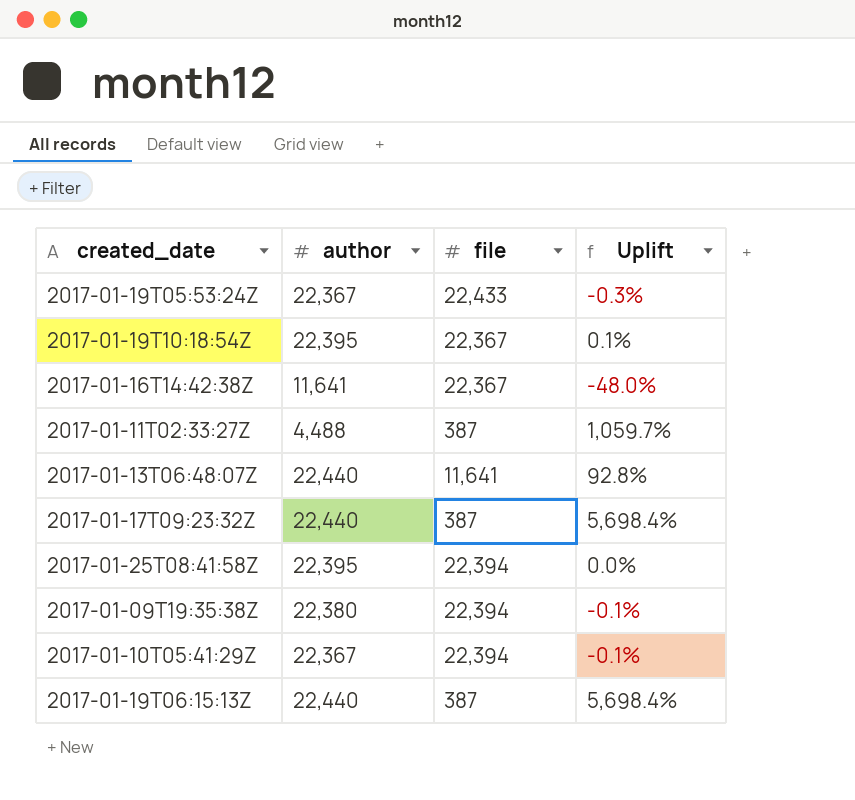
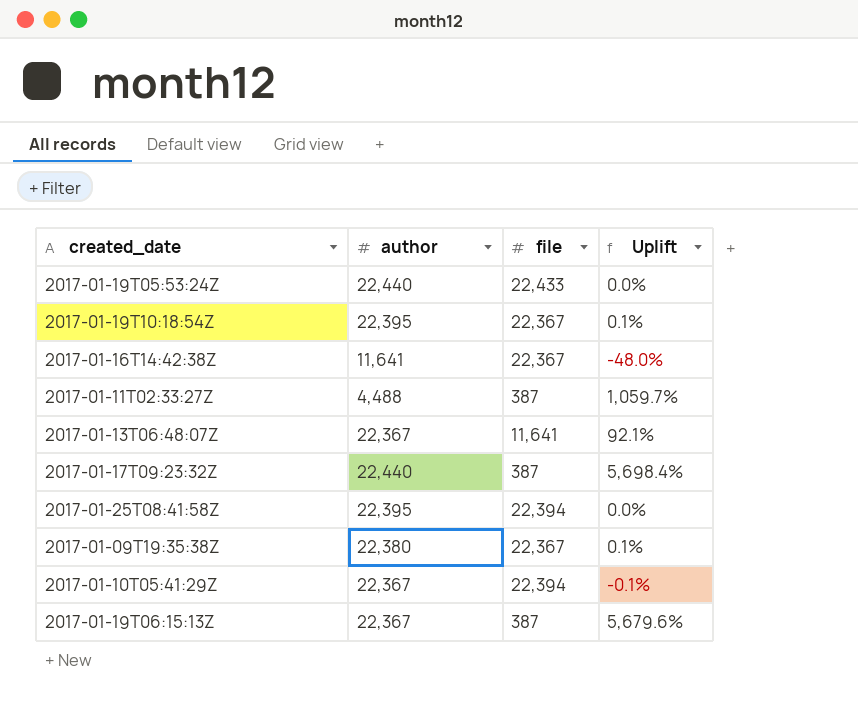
2017-01-19T05:53:24Z | author: 22,367 -> 22,440
2017-01-19T05:53:24Z | Uplift: -0.3% -> 0.0%
2017-01-13T06:48:07Z | author: 22,440 -> 22,367
2017-01-13T06:48:07Z | Uplift: 92.8% -> 92.1%
2017-01-09T19:35:38Z | file: 22,394 -> 22,367
2017-01-09T19:35:38Z | Uplift: -0.1% -> 0.1%
2017-01-19T06:15:13Z | author: 22,440 -> 22,367
2017-01-19T06:15:13Z | Uplift: 5,698.4% -> 5,679.6%

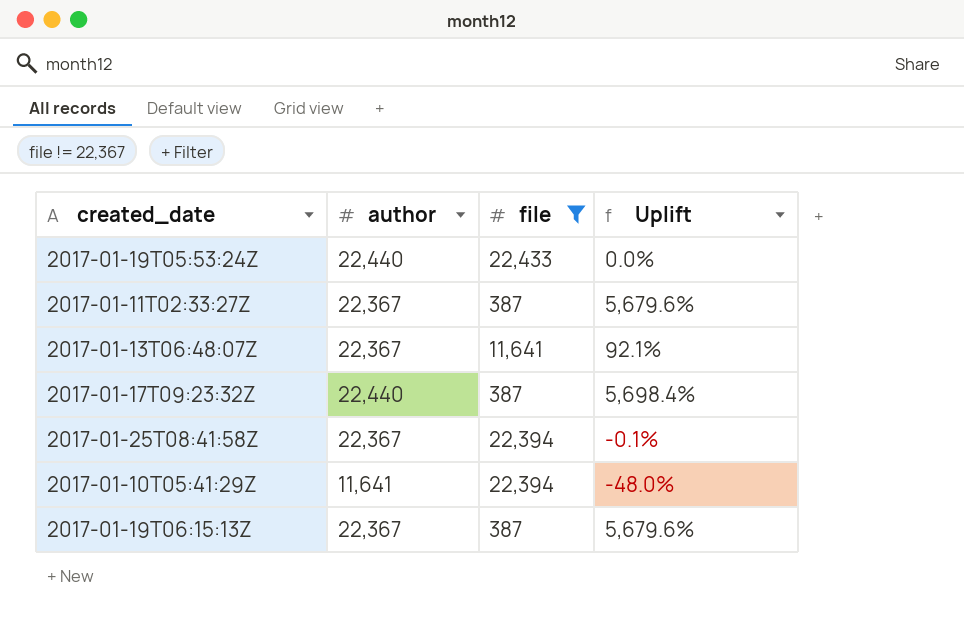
filter: none -> file != 22,367
2017-01-11T02:33:27Z | author: 4,488 -> 22,367
2017-01-11T02:33:27Z | Uplift: 1,059.7% -> 5,679.6%
2017-01-25T08:41:58Z | author: 22,395 -> 22,367
2017-01-25T08:41:58Z | Uplift: 0.0% -> -0.1%
2017-01-10T05:41:29Z | author: 22,367 -> 11,641
2017-01-10T05:41:29Z | Uplift: -0.1% -> -48.0%

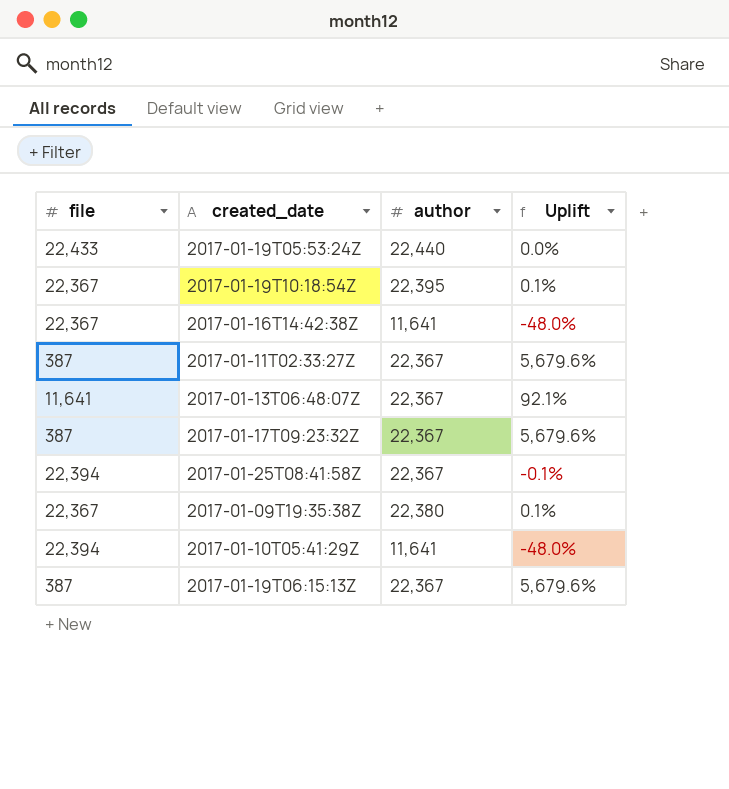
filter: file != 22,367 -> none
column file | position: 3 -> 1
2017-01-17T09:23:32Z | author: 22,440 -> 22,367
2017-01-17T09:23:32Z | Uplift: 5,698.4% -> 5,679.6%

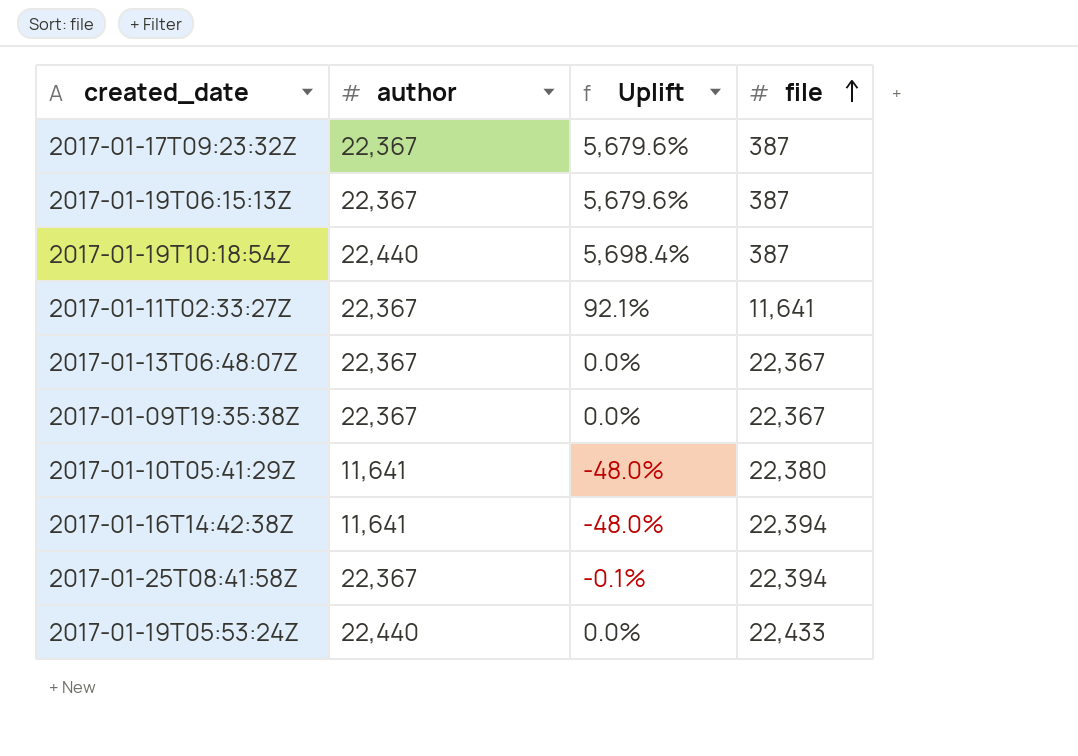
row order: none -> file ascending
column file | position: 1 -> 4
2017-01-19T10:18:54Z | author: 22,395 -> 22,440
2017-01-19T10:18:54Z | Uplift: 0.1% -> 5,698.4%
2017-01-19T10:18:54Z | file: 22,367 -> 387
2017-01-11T02:33:27Z | Uplift: 5,679.6% -> 92.1%
2017-01-11T02:33:27Z | file: 387 -> 11,641
2017-01-13T06:48:07Z | Uplift: 92.1% -> 0.0%
2017-01-13T06:48:07Z | file: 11,641 -> 22,367
2017-01-09T19:35:38Z | author: 22,380 -> 22,367
2017-01-09T19:35:38Z | Uplift: 0.1% -> 0.0%
2017-01-10T05:41:29Z | file: 22,394 -> 22,380
2017-01-16T14:42:38Z | file: 22,367 -> 22,394

